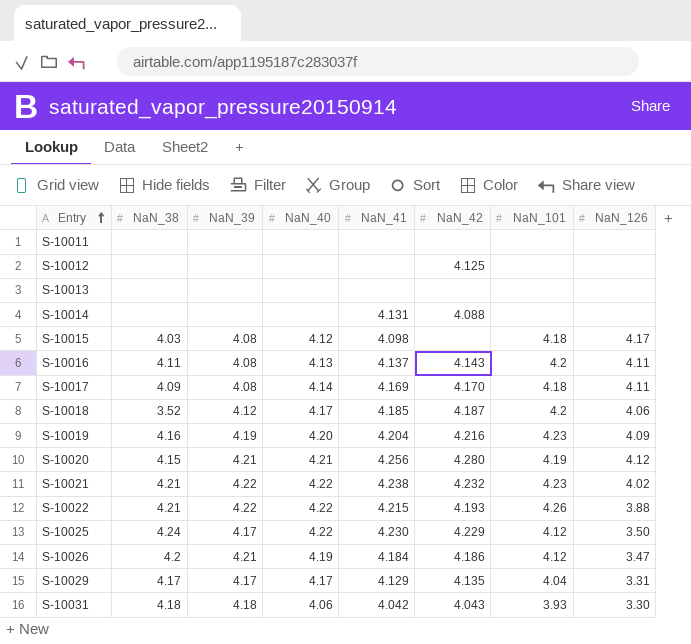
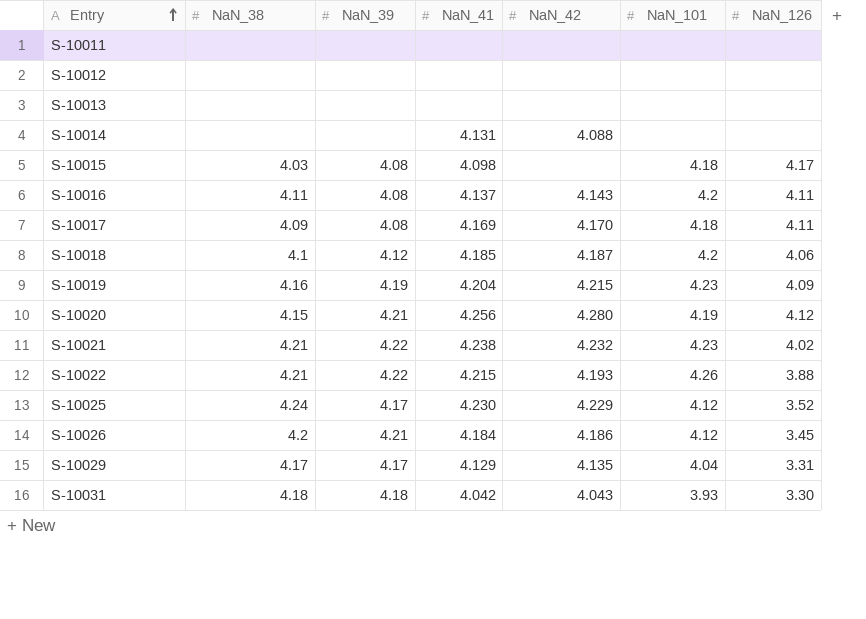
column NaN_40 | position: 4 -> none
S-10012 | NaN_42: 4.125 -> none
S-10018 | NaN_38: 3.52 -> 4.1
S-10019 | NaN_42: 4.216 -> 4.215
S-10025 | NaN_126: 3.50 -> 3.52
S-10026 | NaN_126: 3.47 -> 3.45

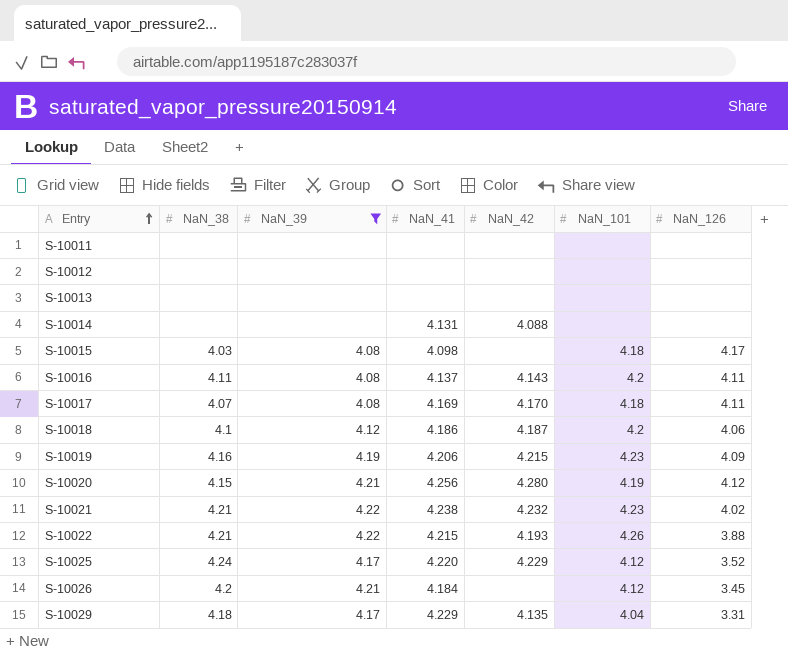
filter: none -> NaN_39 != 4.18
S-10017 | NaN_38: 4.09 -> 4.07
S-10018 | NaN_41: 4.185 -> 4.186
S-10019 | NaN_41: 4.204 -> 4.206
S-10025 | NaN_41: 4.230 -> 4.220
S-10026 | NaN_42: 4.186 -> none
S-10029 | NaN_38: 4.17 -> 4.18
S-10029 | NaN_41: 4.129 -> 4.229

